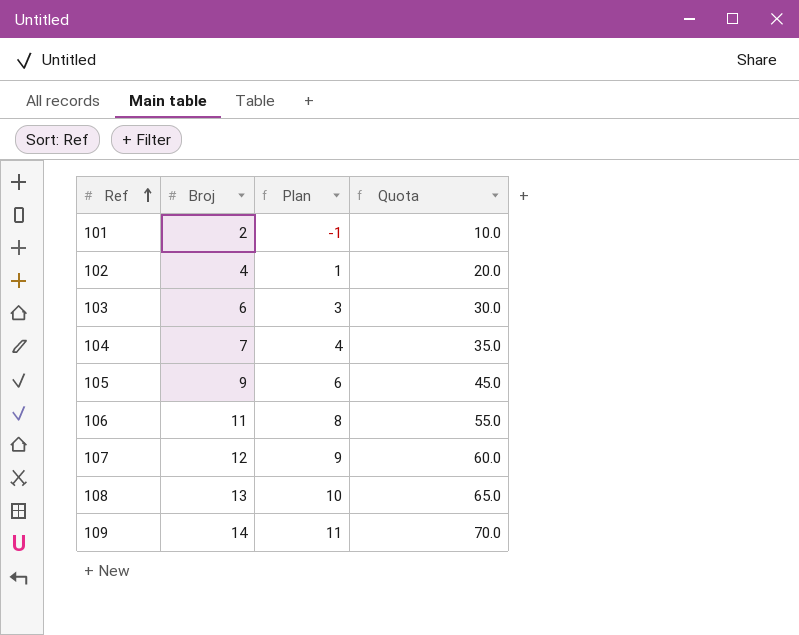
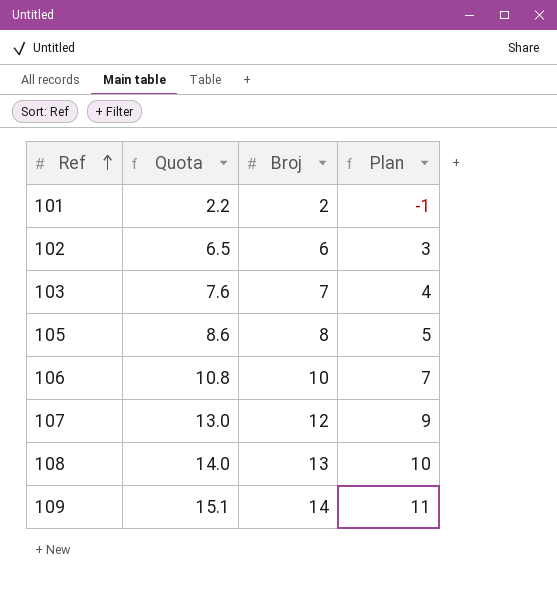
column Quota | formula: [Broj] * 5 -> [Broj] * 1.08
column Quota | position: 4 -> 2
row 104: 7 | 4 | 35.0 -> none
102 | Broj: 4 -> 6
102 | Plan: 1 -> 3
103 | Broj: 6 -> 7
103 | Plan: 3 -> 4
105 | Broj: 9 -> 8
105 | Plan: 6 -> 5
106 | Broj: 11 -> 10
106 | Plan: 8 -> 7

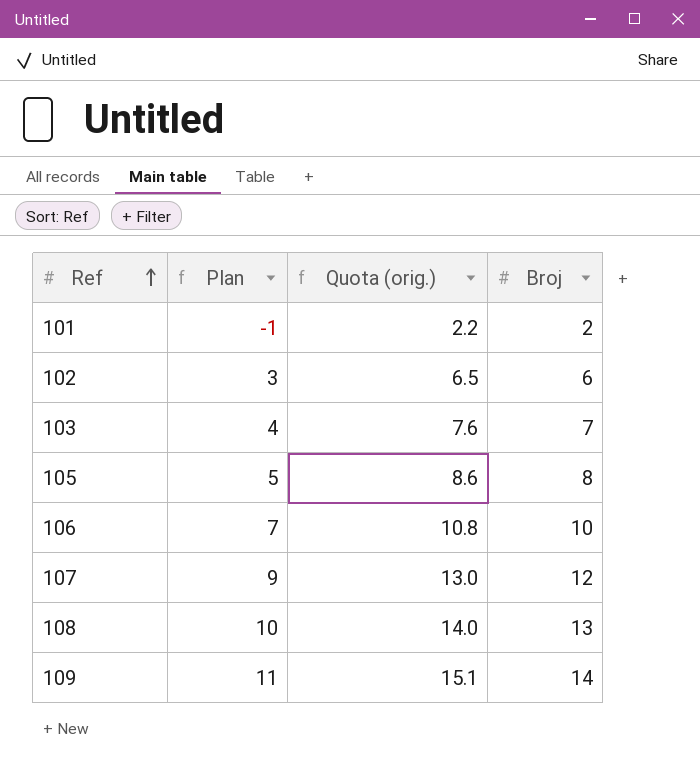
column Plan | position: 4 -> 2
column name: Quota -> Quota (orig.)

